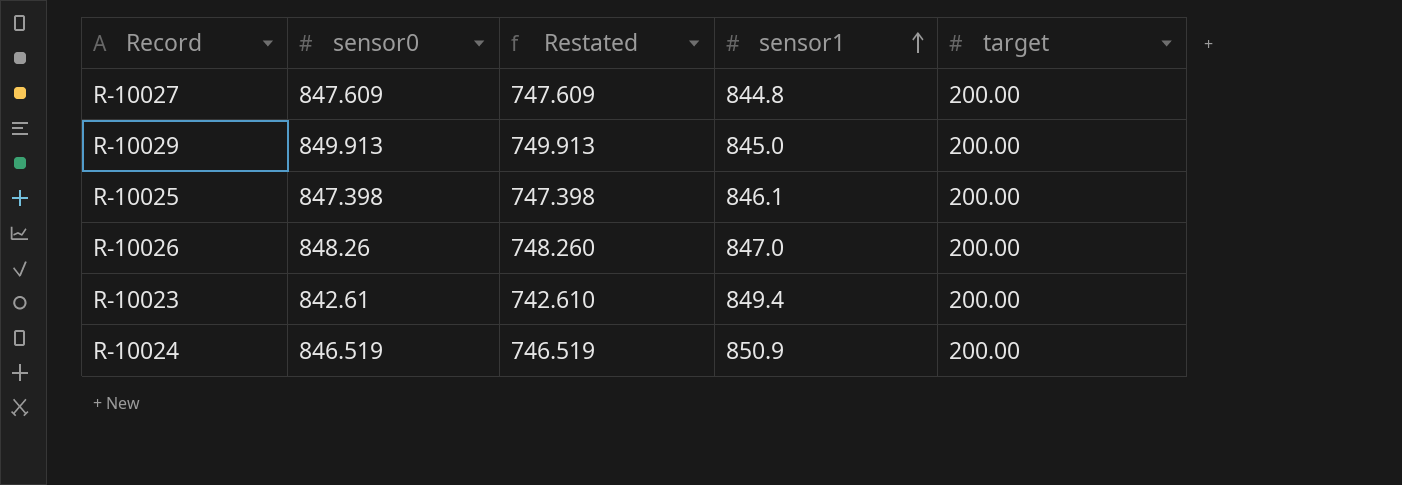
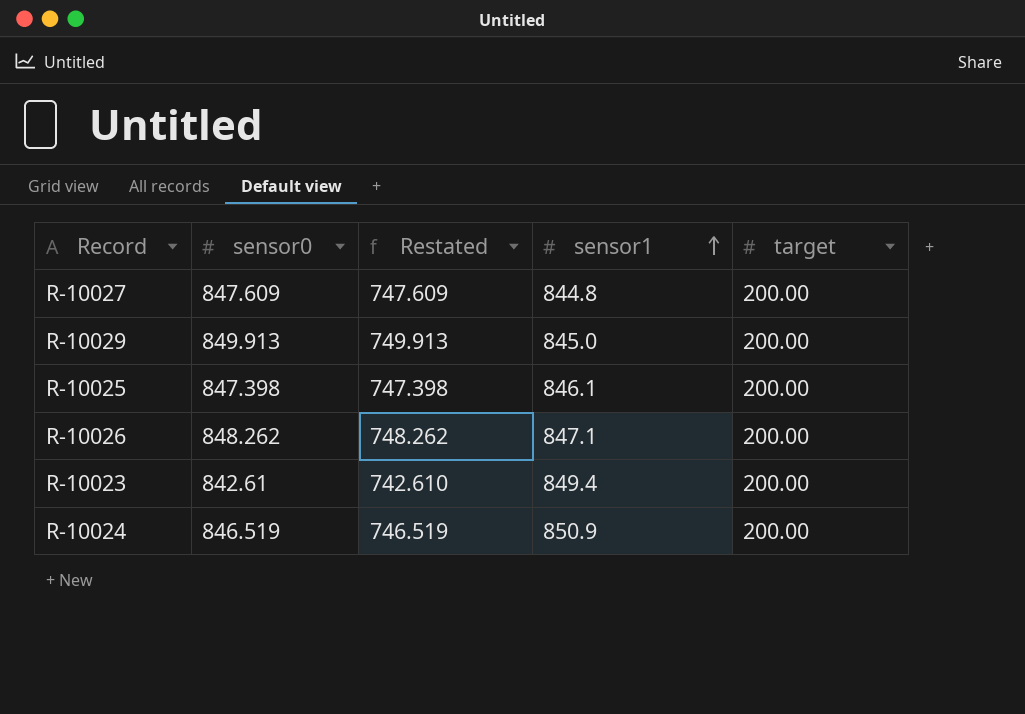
R-10026 | sensor0: 848.26 -> 848.262
R-10026 | Restated: 748.260 -> 748.262
R-10026 | sensor1: 847.0 -> 847.1

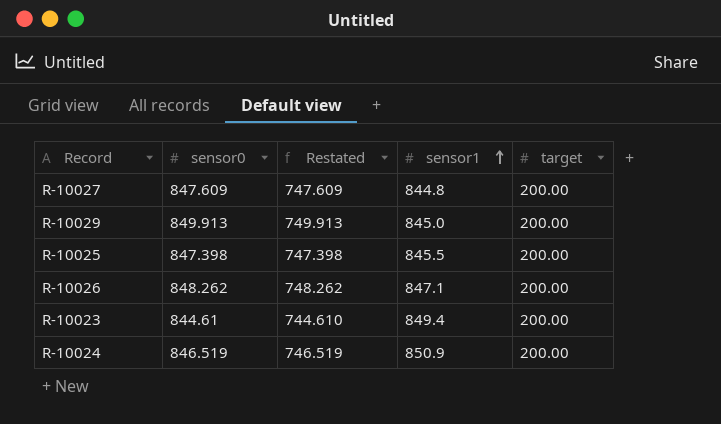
R-10025 | sensor1: 846.1 -> 845.5
R-10023 | sensor0: 842.61 -> 844.61
R-10023 | Restated: 742.610 -> 744.610

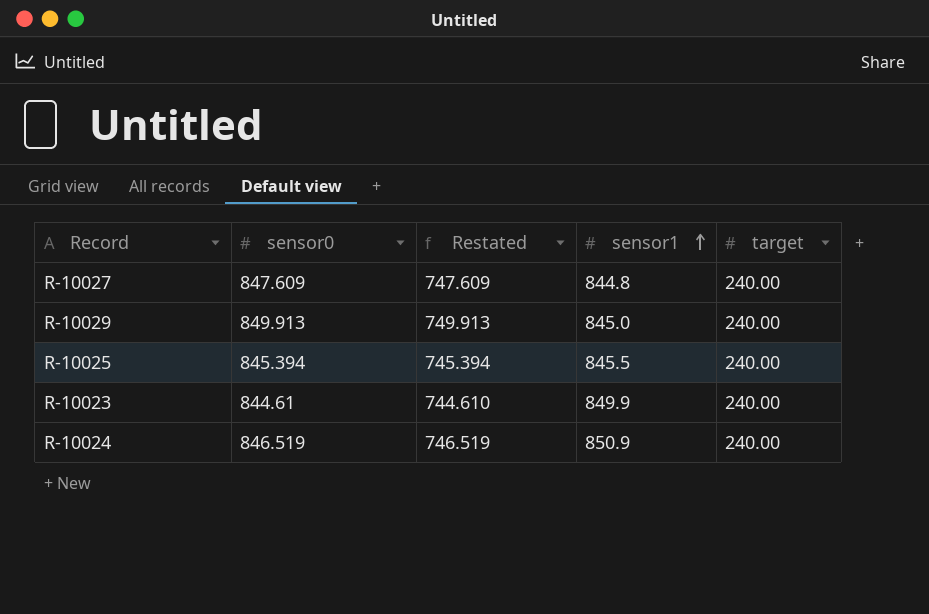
row R-10026: 848.262 | 748.262 | 847.1 | 200.00 -> none
R-10027 | target: 200.00 -> 240.00
R-10029 | target: 200.00 -> 240.00
R-10025 | sensor0: 847.398 -> 845.394
R-10025 | Restated: 747.398 -> 745.394
R-10025 | target: 200.00 -> 240.00
R-10023 | sensor1: 849.4 -> 849.9
R-10023 | target: 200.00 -> 240.00
R-10024 | target: 200.00 -> 240.00

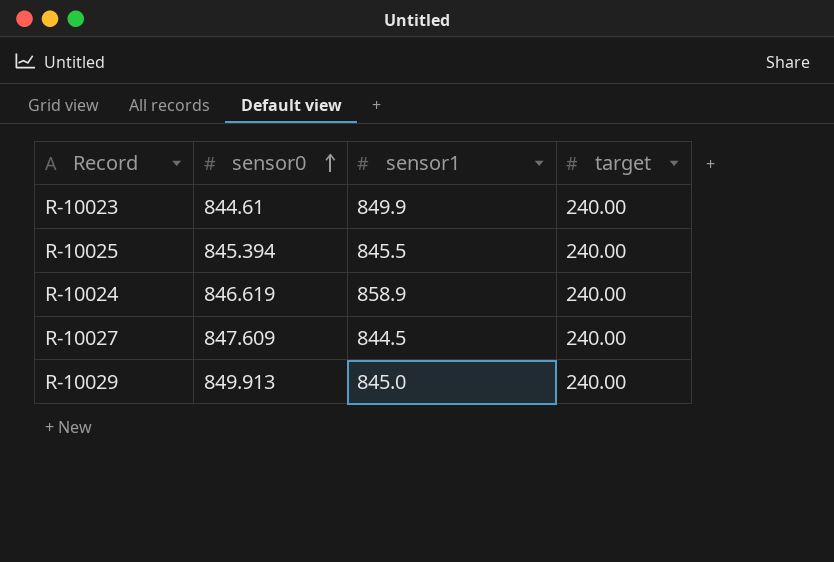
row order: sensor1 ascending -> sensor0 ascending
column Restated | formula: [sensor0] - 100 -> none
R-10024 | sensor0: 846.519 -> 846.619
R-10024 | sensor1: 850.9 -> 858.9
R-10027 | sensor1: 844.8 -> 844.5

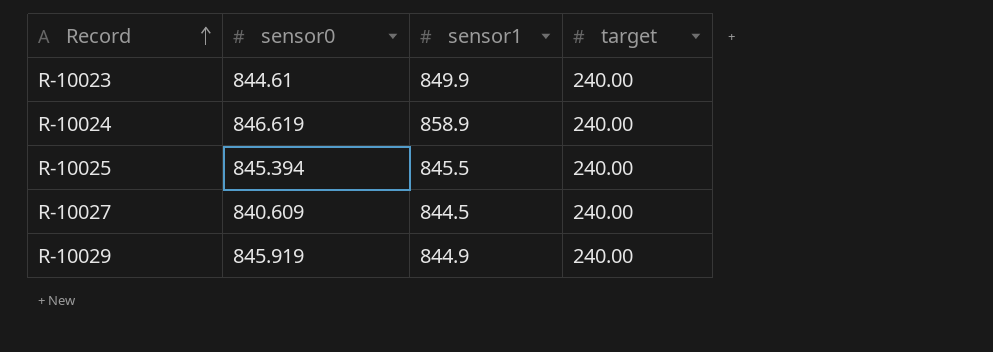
row order: sensor0 ascending -> Record ascending
R-10027 | sensor0: 847.609 -> 840.609
R-10029 | sensor0: 849.913 -> 845.919
R-10029 | sensor1: 845.0 -> 844.9

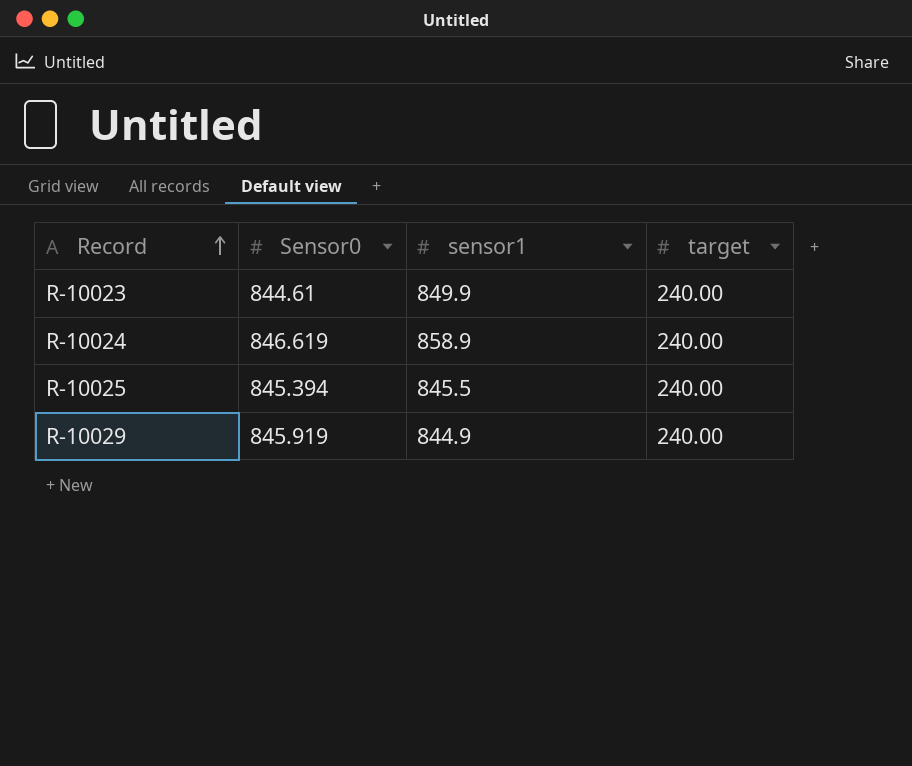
column name: sensor0 -> Sensor0
row R-10027: 840.609 | 844.5 | 240.00 -> none

